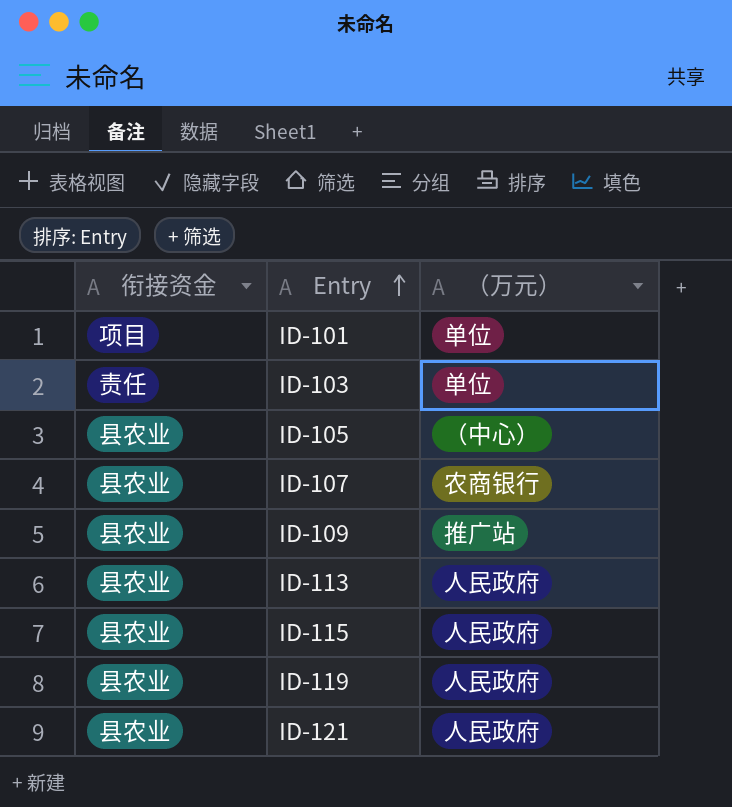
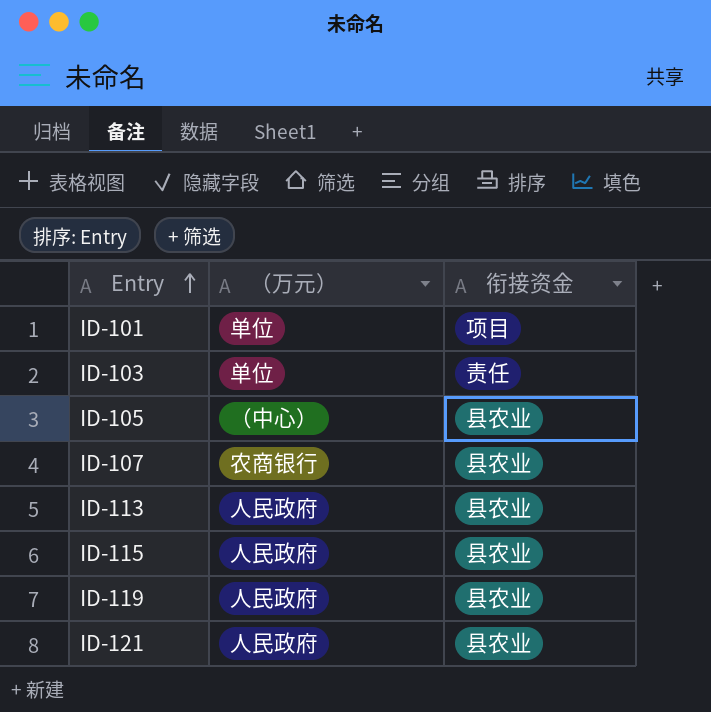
column 衔接资金 | position: 1 -> 3
row ID-109: 县农业 | 推广站 -> none

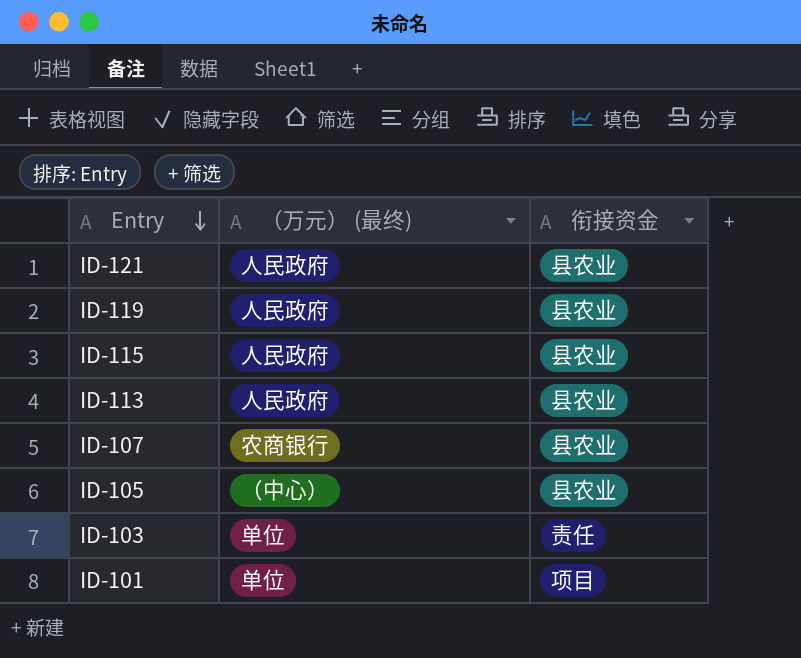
row order: Entry ascending -> Entry descending
column name: （万元） -> （万元） (最终)

